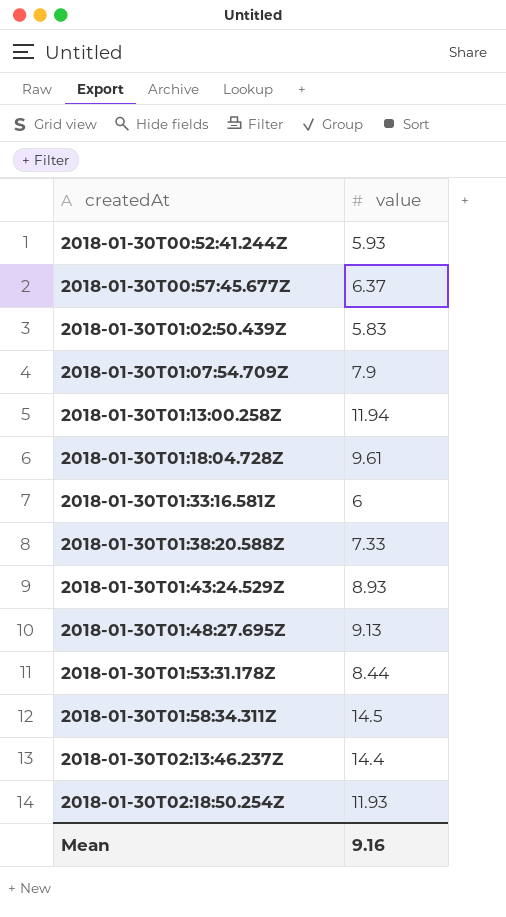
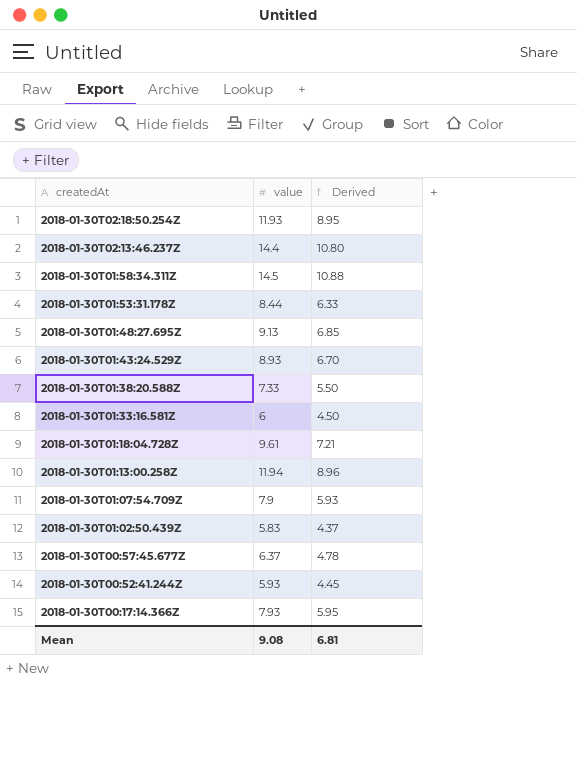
row order: createdAt ascending -> createdAt descending
column Derived | formula: none -> [value] * 0.75
row 2018-01-30T00:17:14.366Z: none -> 7.93 | 5.95
Mean | value: 9.16 -> 9.08

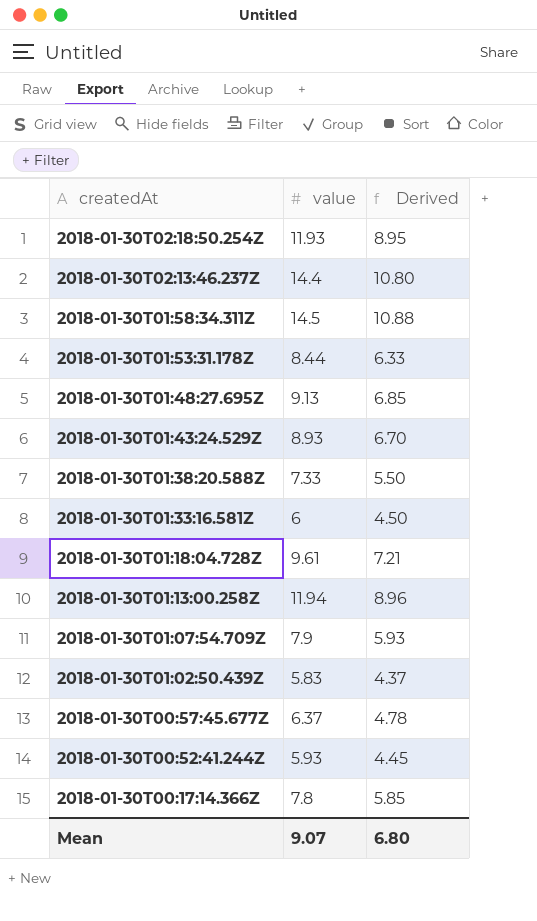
2018-01-30T00:17:14.366Z | value: 7.93 -> 7.8
2018-01-30T00:17:14.366Z | Derived: 5.95 -> 5.85
Mean | value: 9.08 -> 9.07
Mean | Derived: 6.81 -> 6.80

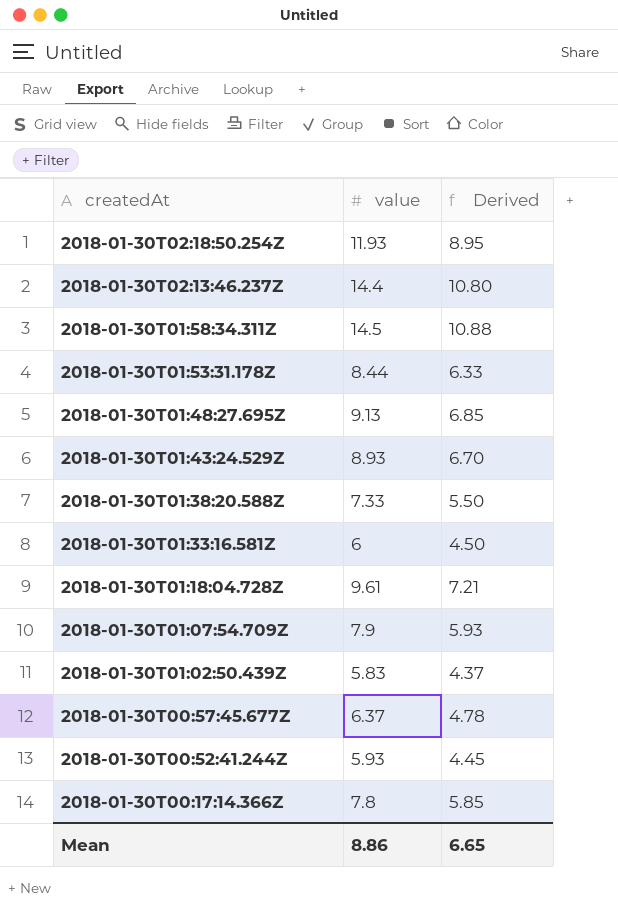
row 2018-01-30T01:13:00.258Z: 11.94 | 8.96 -> none
Mean | value: 9.07 -> 8.86
Mean | Derived: 6.80 -> 6.65

